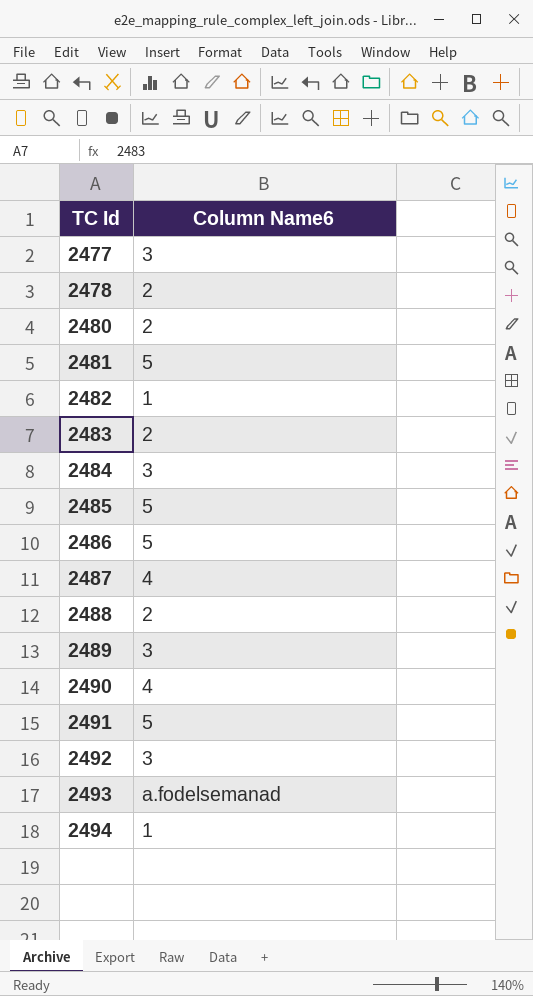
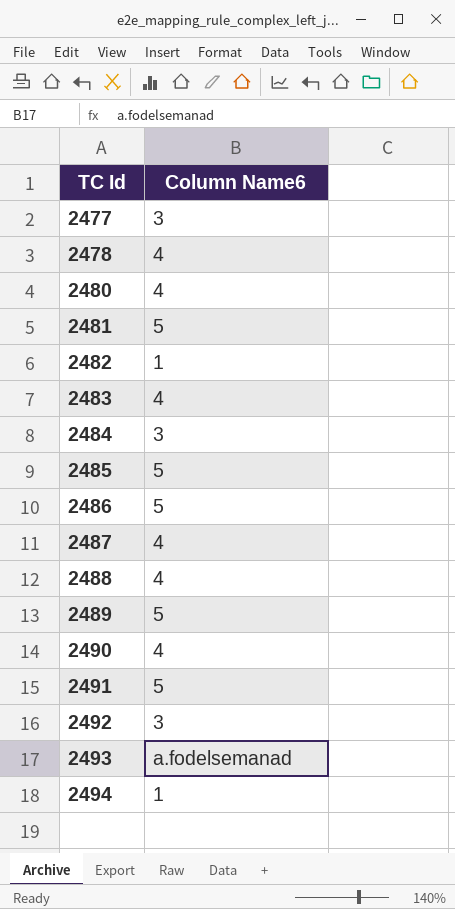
2478 | Column Name6: 2 -> 4
2480 | Column Name6: 2 -> 4
2483 | Column Name6: 2 -> 4
2488 | Column Name6: 2 -> 4
2489 | Column Name6: 3 -> 5

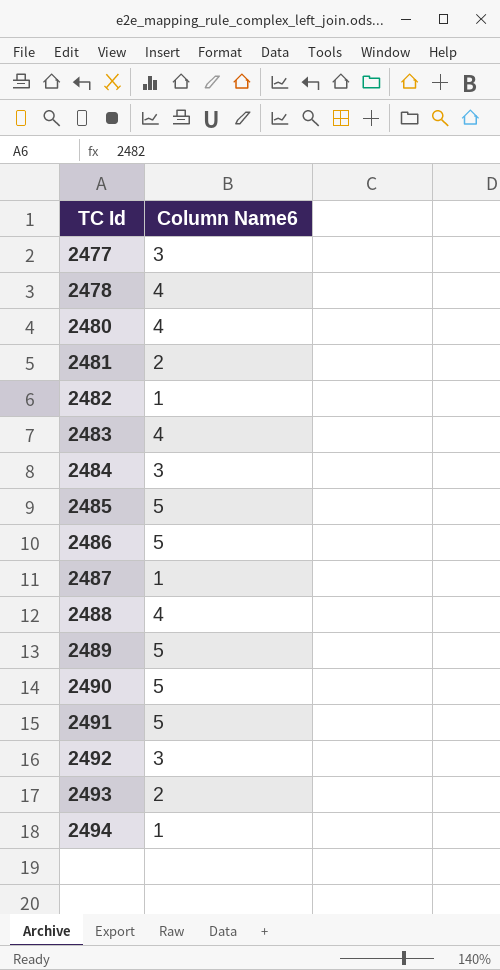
2481 | Column Name6: 5 -> 2
2487 | Column Name6: 4 -> 1
2490 | Column Name6: 4 -> 5
2493 | Column Name6: a.fodelsemanad -> 2

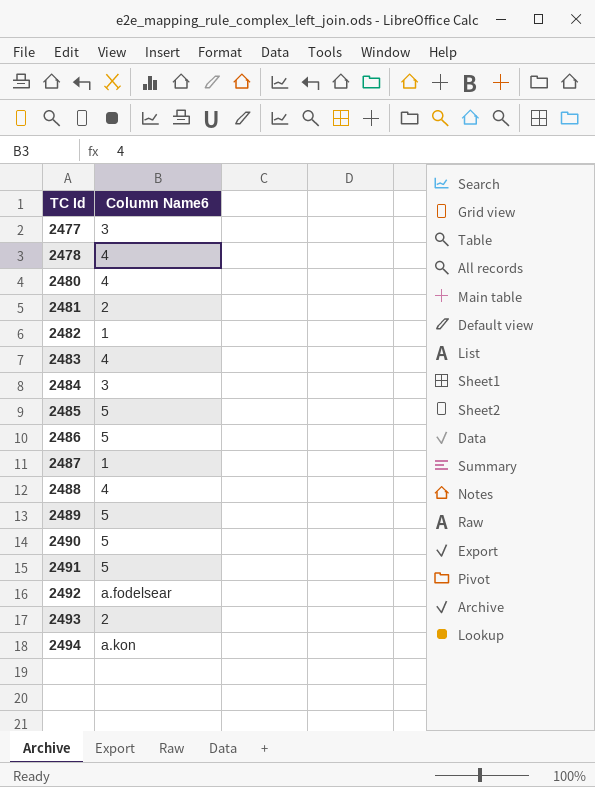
2492 | Column Name6: 3 -> a.fodelsear
2494 | Column Name6: 1 -> a.kon

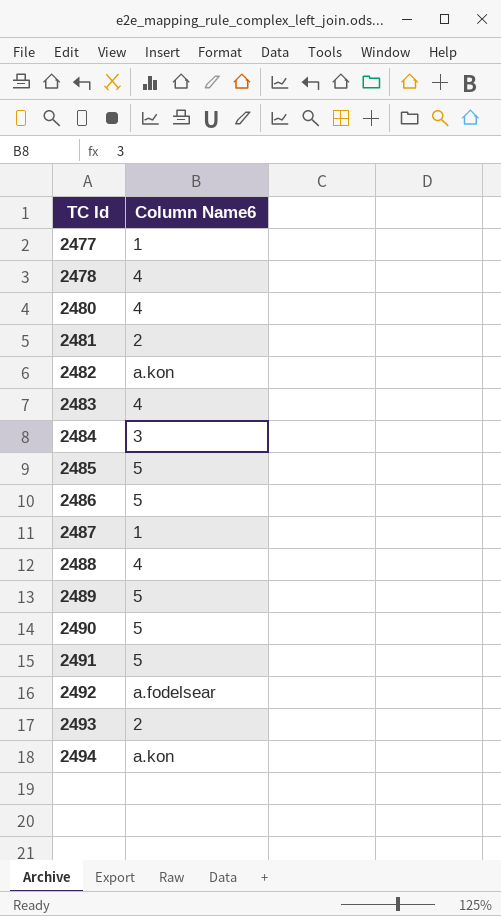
2477 | Column Name6: 3 -> 1
2482 | Column Name6: 1 -> a.kon

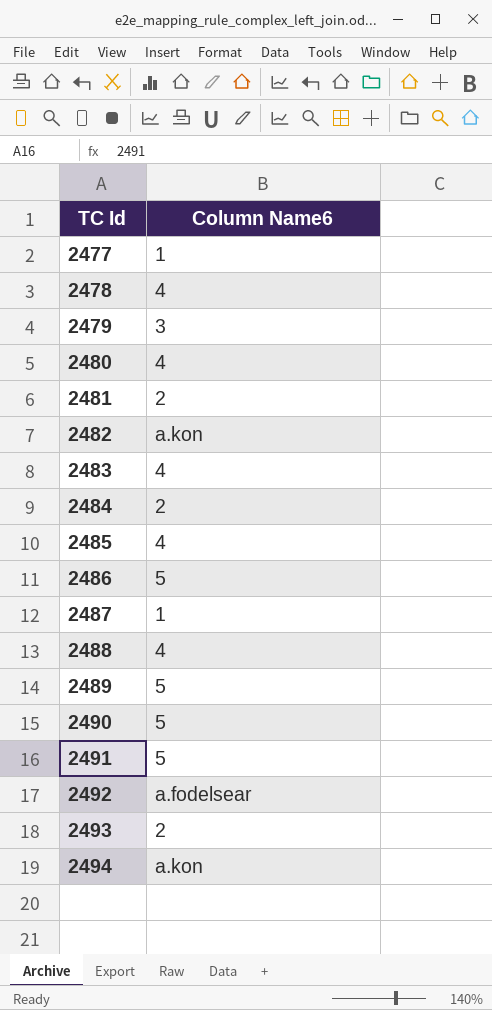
row 2479: none -> 3
2484 | Column Name6: 3 -> 2
2485 | Column Name6: 5 -> 4

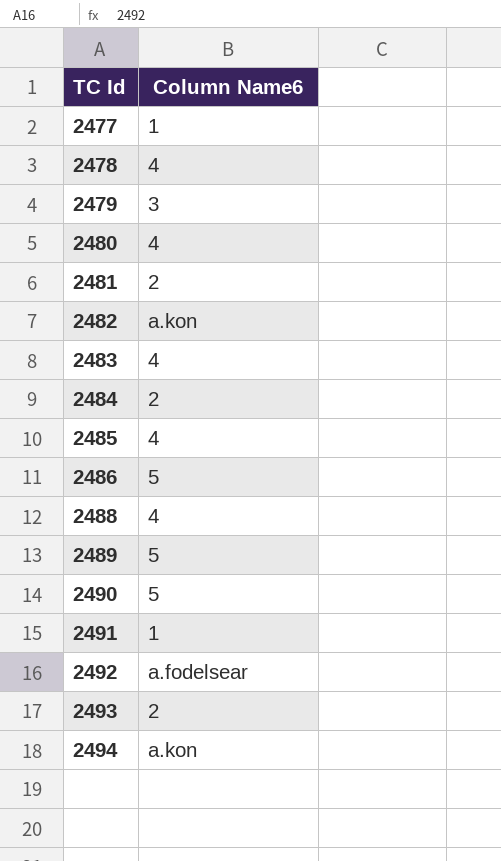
row 2487: 1 -> none
2491 | Column Name6: 5 -> 1

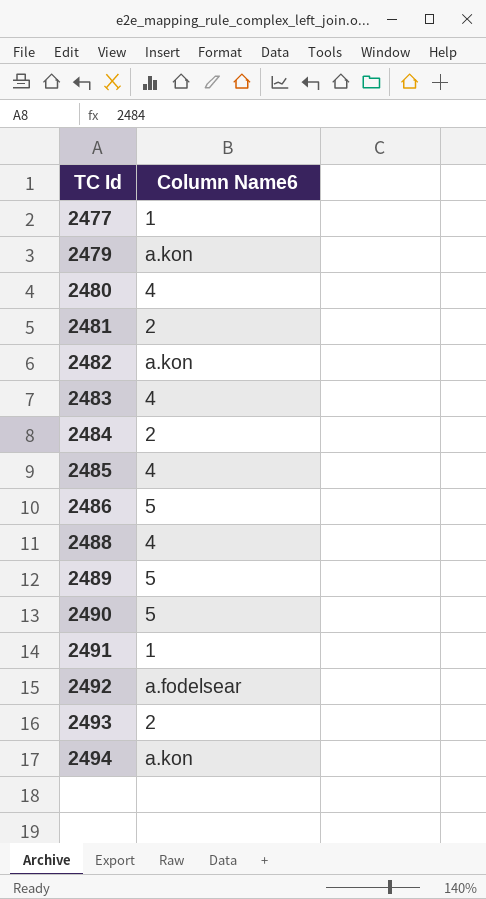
row 2478: 4 -> none
2479 | Column Name6: 3 -> a.kon

